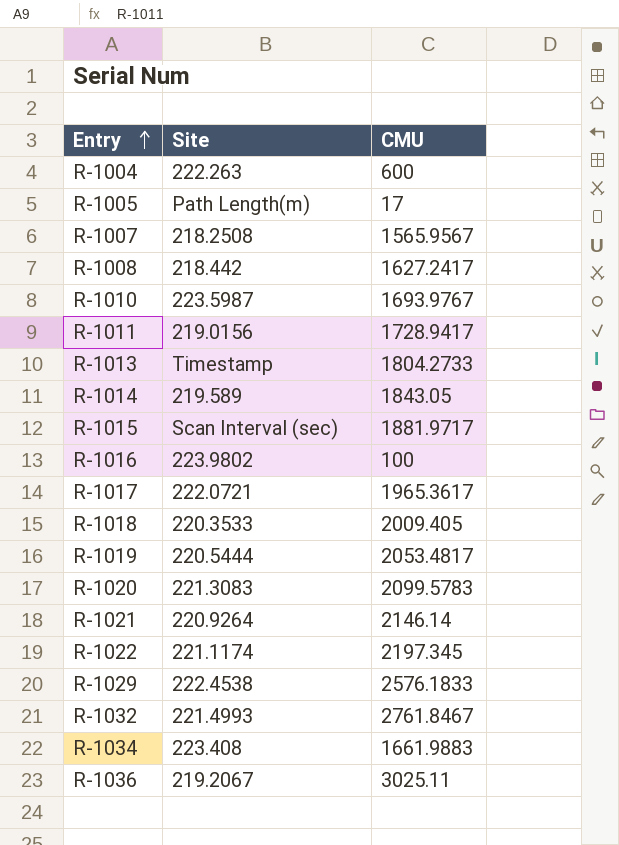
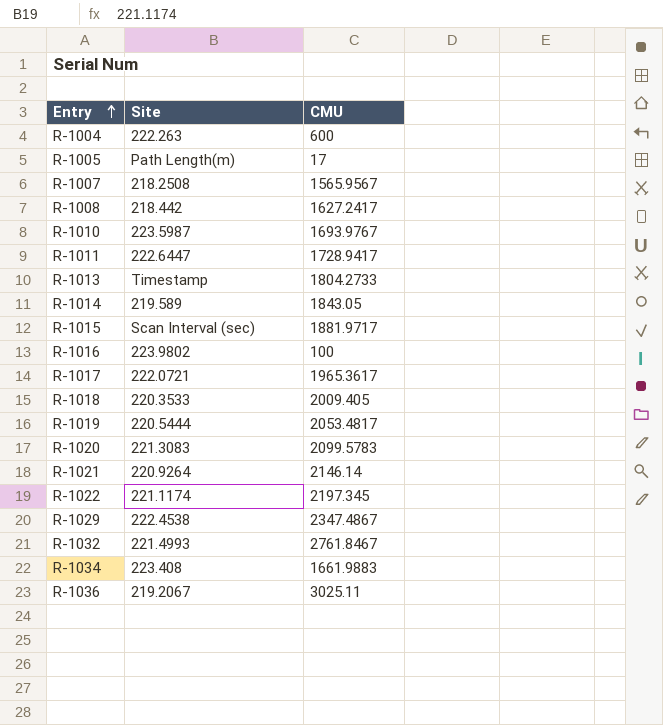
R-1011 | Site: 219.0156 -> 222.6447
R-1029 | CMU: 2576.1833 -> 2347.4867

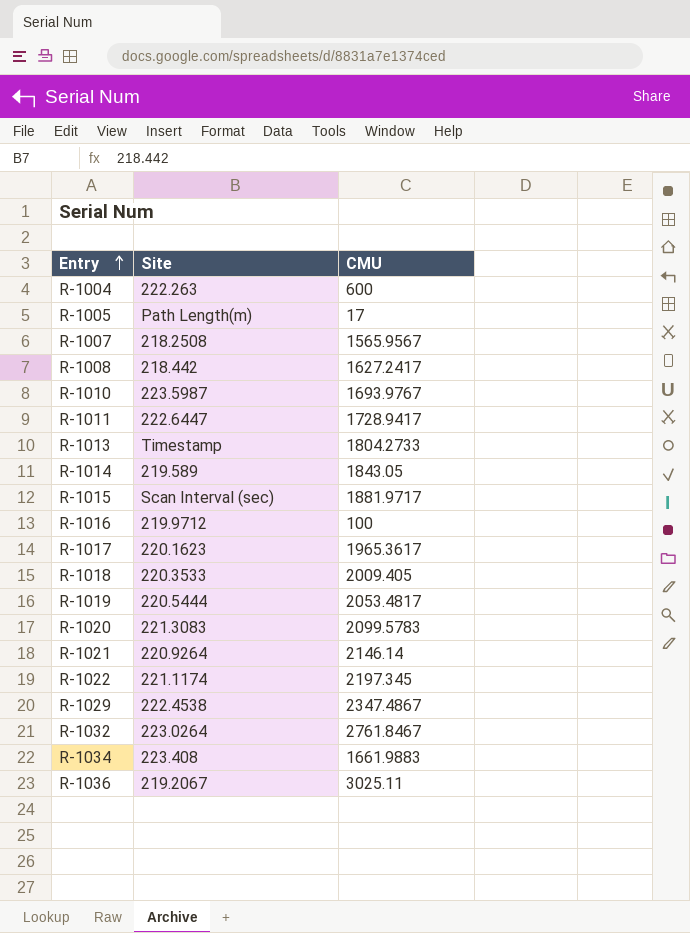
R-1016 | Site: 223.9802 -> 219.9712
R-1017 | Site: 222.0721 -> 220.1623
R-1032 | Site: 221.4993 -> 223.0264

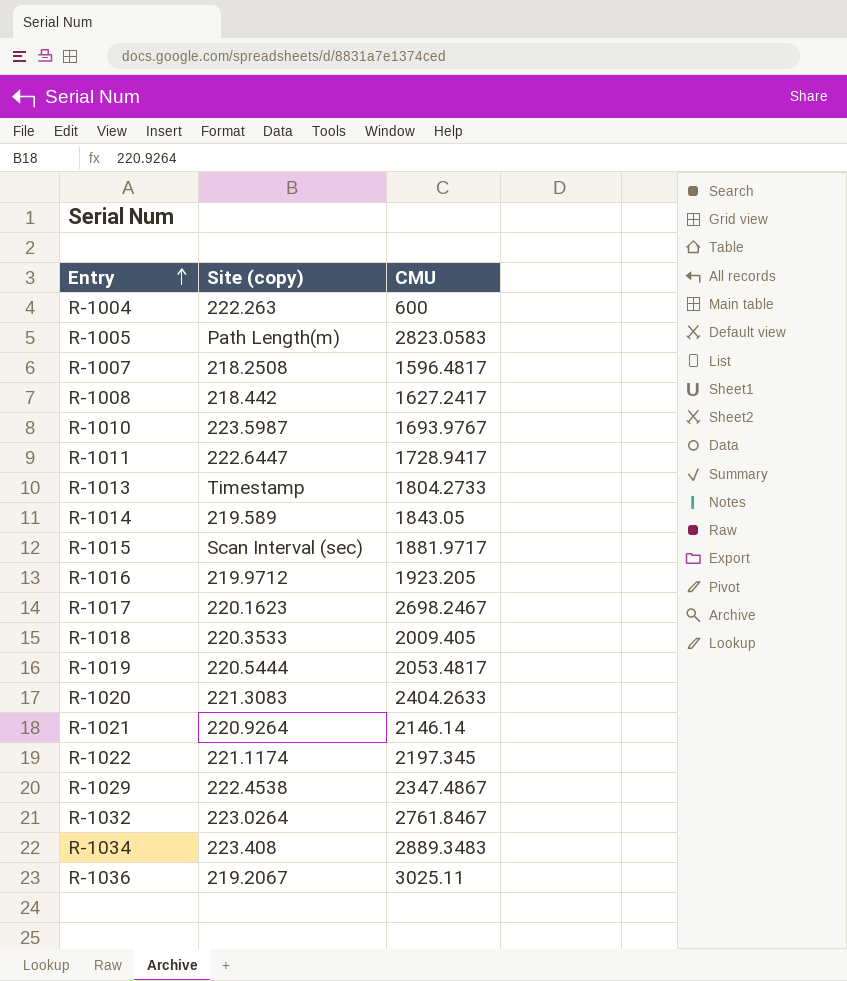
column name: Site -> Site (copy)
R-1005 | CMU: 17 -> 2823.0583
R-1007 | CMU: 1565.9567 -> 1596.4817
R-1016 | CMU: 100 -> 1923.205
R-1017 | CMU: 1965.3617 -> 2698.2467
R-1020 | CMU: 2099.5783 -> 2404.2633
R-1034 | CMU: 1661.9883 -> 2889.3483

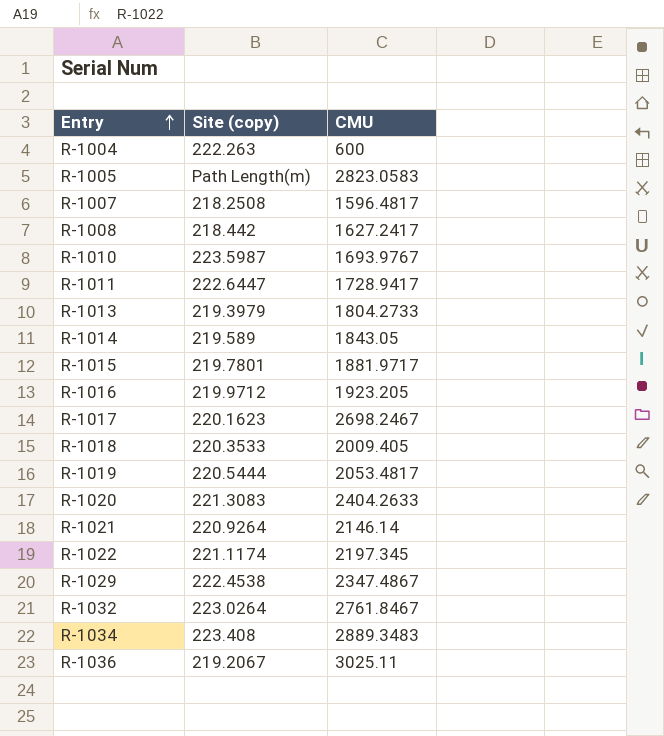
R-1013 | Site (copy): Timestamp -> 219.3979
R-1015 | Site (copy): Scan Interval (sec) -> 219.7801

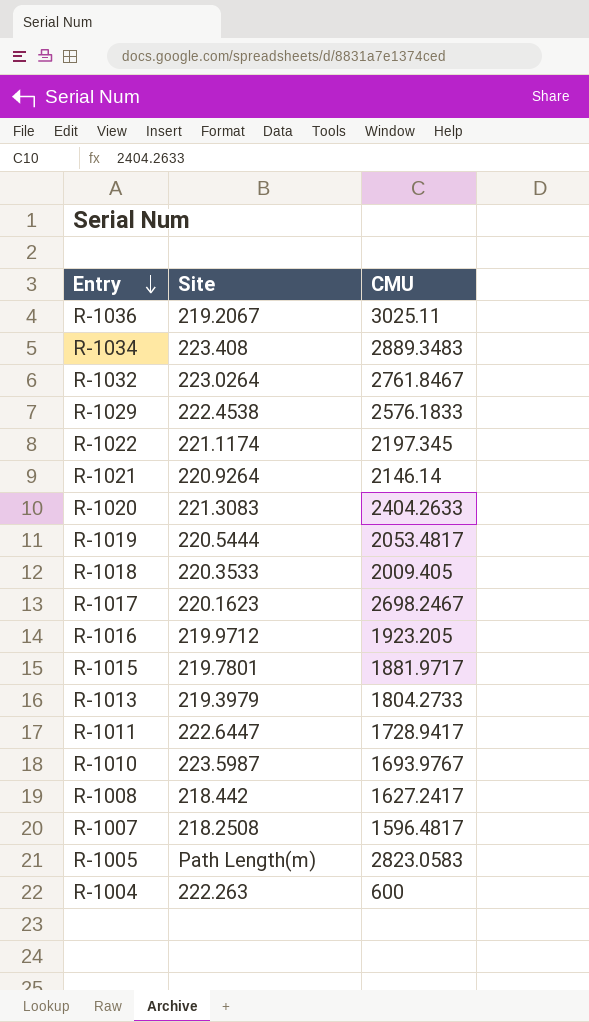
row order: Entry ascending -> Entry descending
column name: Site (copy) -> Site
row R-1014: 219.589 | 1843.05 -> none
R-1029 | CMU: 2347.4867 -> 2576.1833

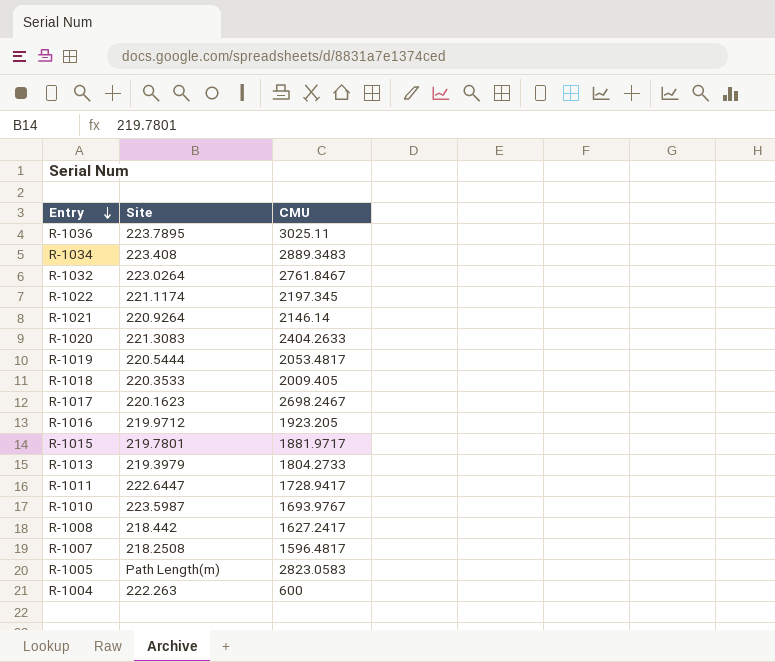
row R-1029: 222.4538 | 2576.1833 -> none
R-1036 | Site: 219.2067 -> 223.7895

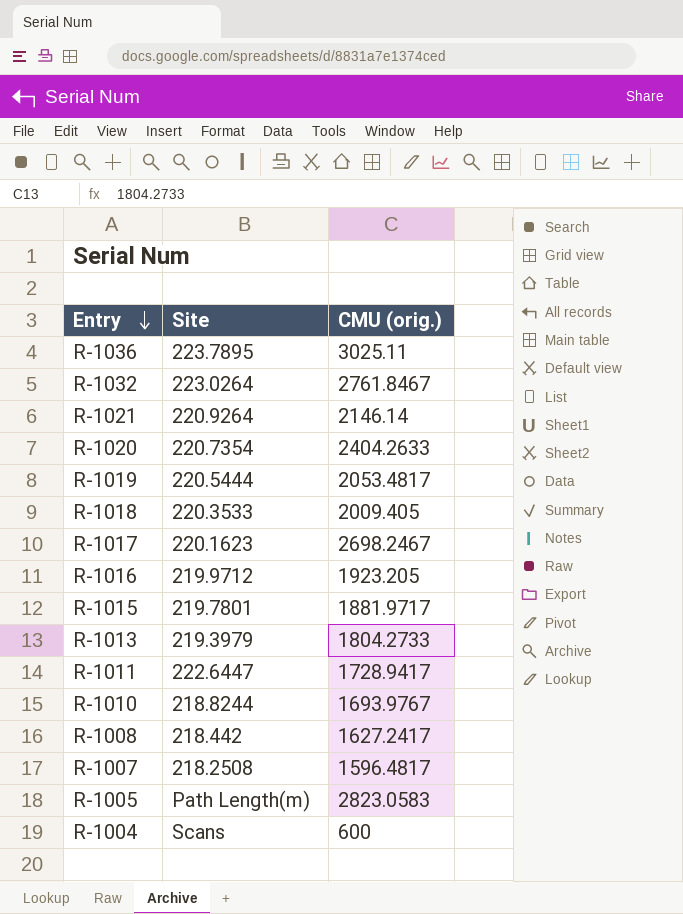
column name: CMU -> CMU (orig.)
row R-1034: 223.408 | 2889.3483 -> none
row R-1022: 221.1174 | 2197.345 -> none
R-1020 | Site: 221.3083 -> 220.7354
R-1010 | Site: 223.5987 -> 218.8244
R-1004 | Site: 222.263 -> Scans

